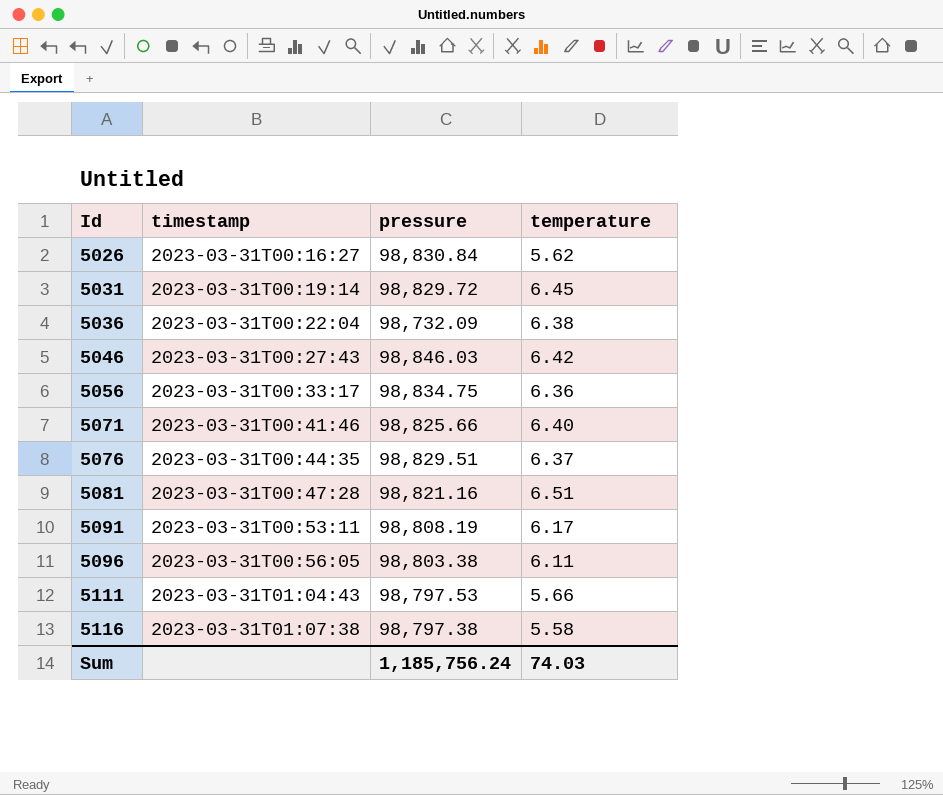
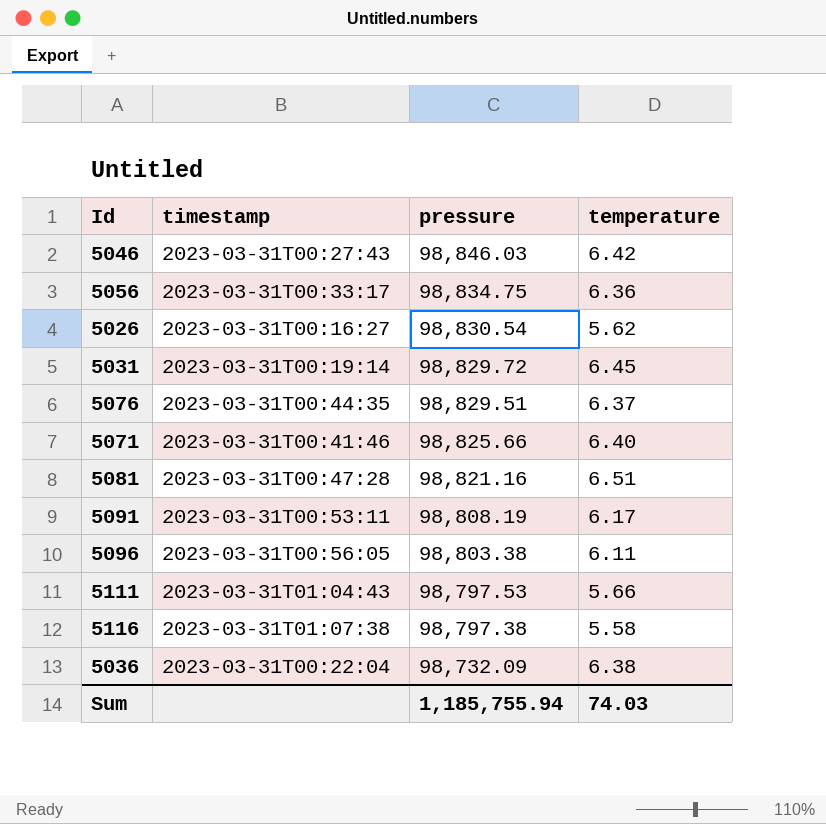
row order: Id ascending -> pressure descending
5026 | pressure: 98,830.84 -> 98,830.54
Sum | pressure: 1,185,756.24 -> 1,185,755.94

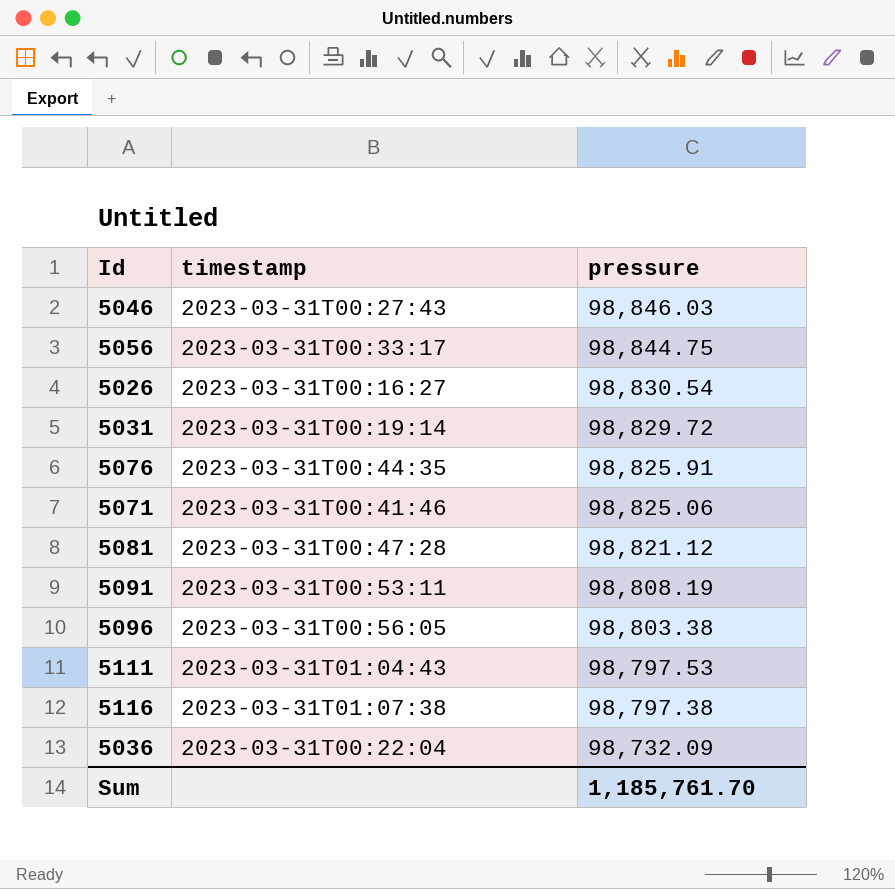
column temperature | position: 4 -> none
5056 | pressure: 98,834.75 -> 98,844.75
5076 | pressure: 98,829.51 -> 98,825.91
5071 | pressure: 98,825.66 -> 98,825.06
5081 | pressure: 98,821.16 -> 98,821.12
Sum | pressure: 1,185,755.94 -> 1,185,761.70

